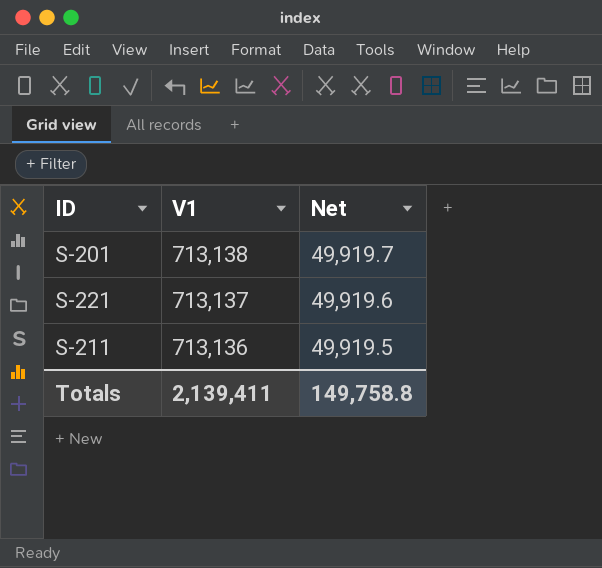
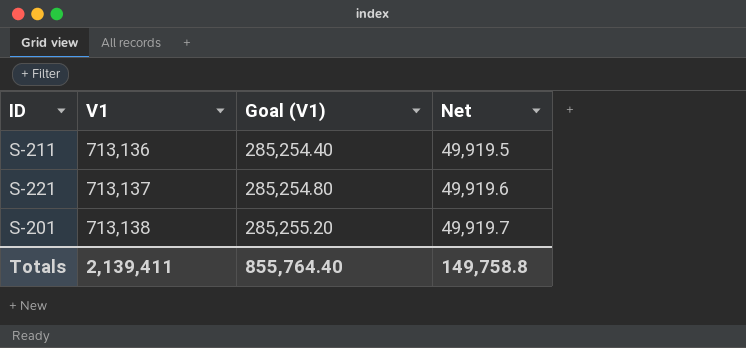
row order: V1 descending -> V1 ascending
column Goal (V1) | formula: none -> [V1] * 0.4

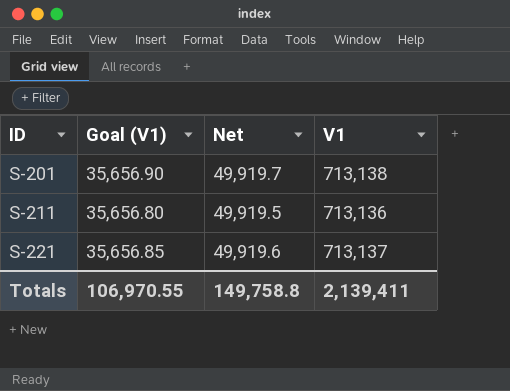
row order: V1 ascending -> ID ascending
column Goal (V1) | formula: [V1] * 0.4 -> [V1] * 0.05
column V1 | position: 2 -> 4
Totals | Goal (V1): 855,764.40 -> 106,970.55

